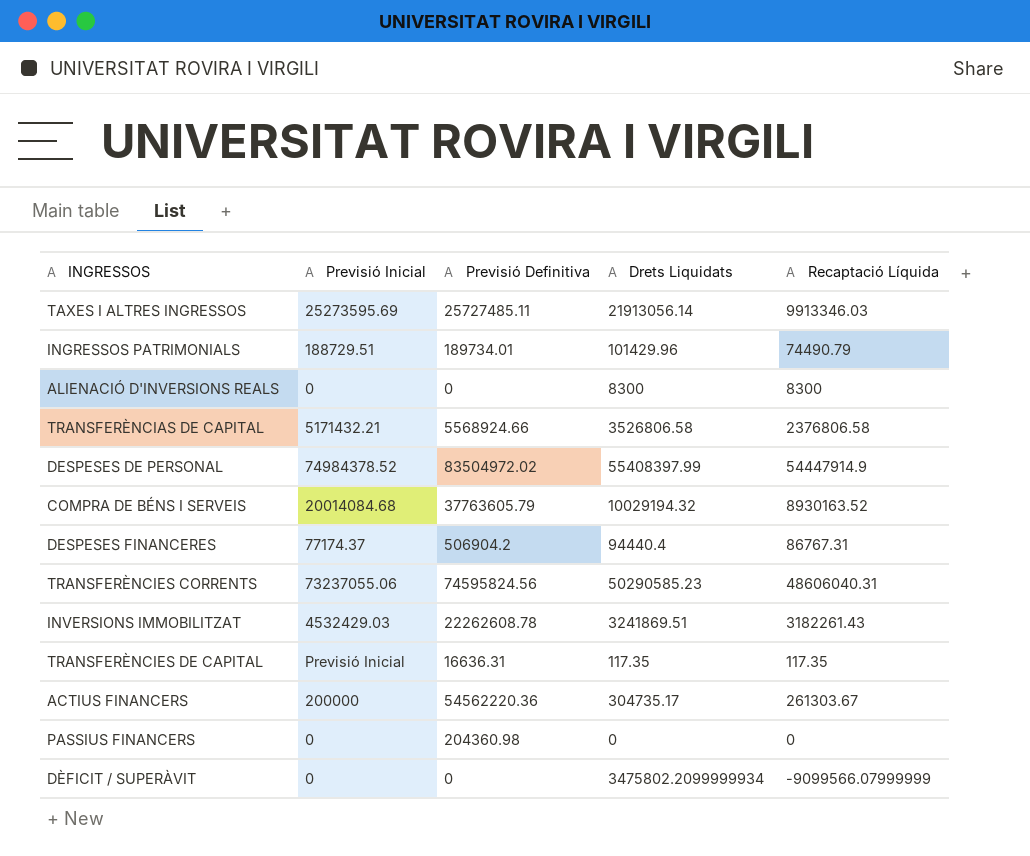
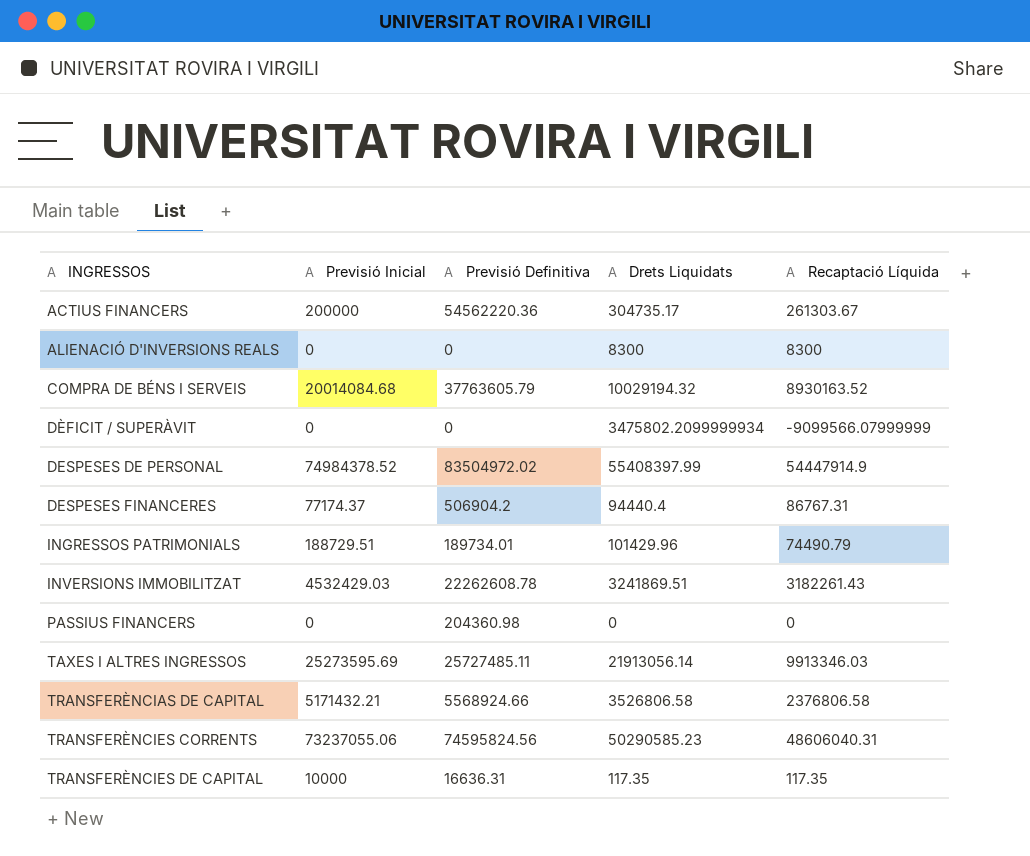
row order: none -> INGRESSOS ascending
TRANSFERÈNCIES DE CAPITAL | Previsió Inicial: Previsió Inicial -> 10000

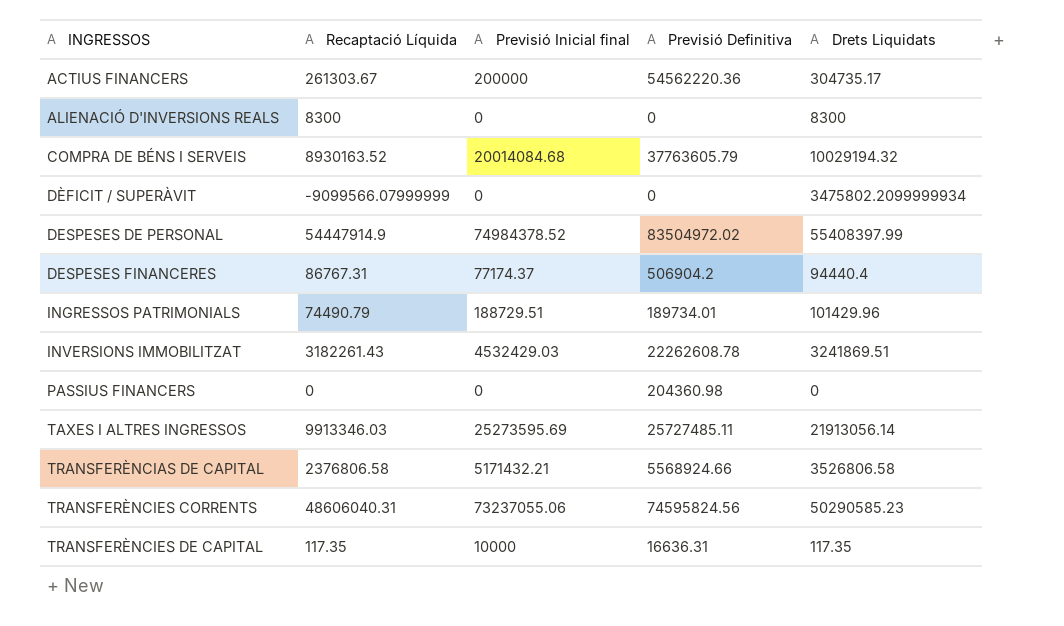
column Recaptació Líquida | position: 5 -> 2
column name: Previsió Inicial -> Previsió Inicial final

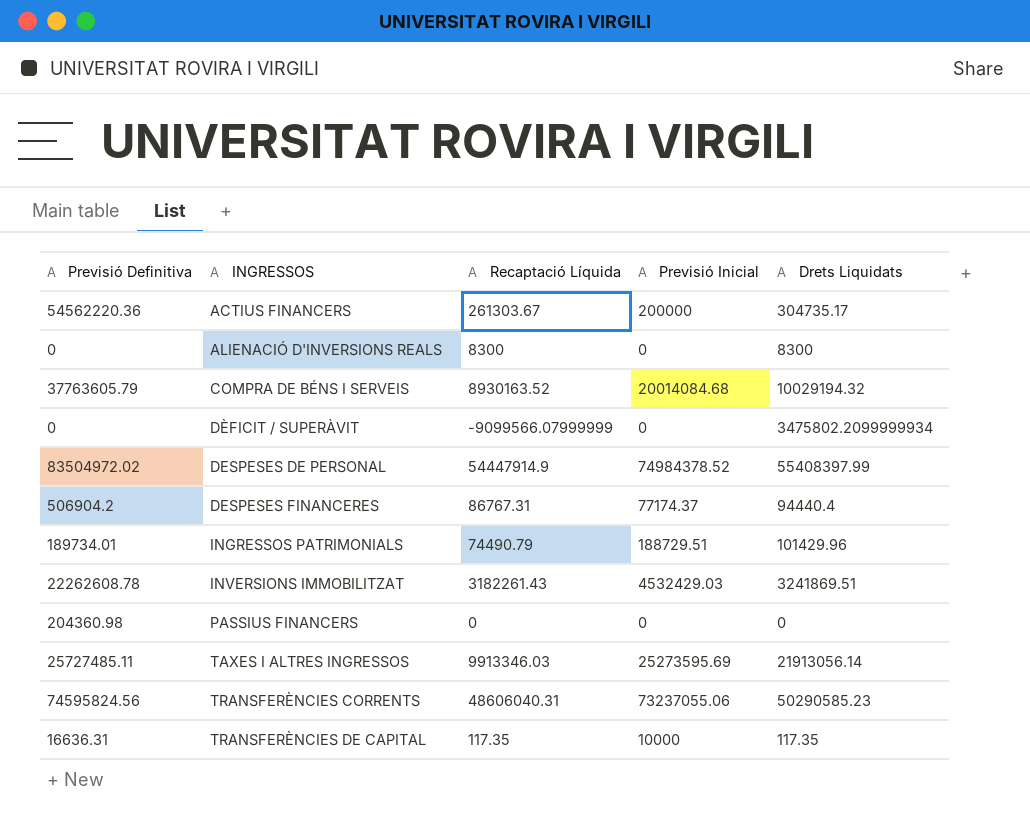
column Previsió Definitiva | position: 4 -> 1
column name: Previsió Inicial final -> Previsió Inicial
row TRANSFERÈNCIAS DE CAPITAL: 2376806.58 | 5171432.21 | 5568924.66 | 3526806.58 -> none

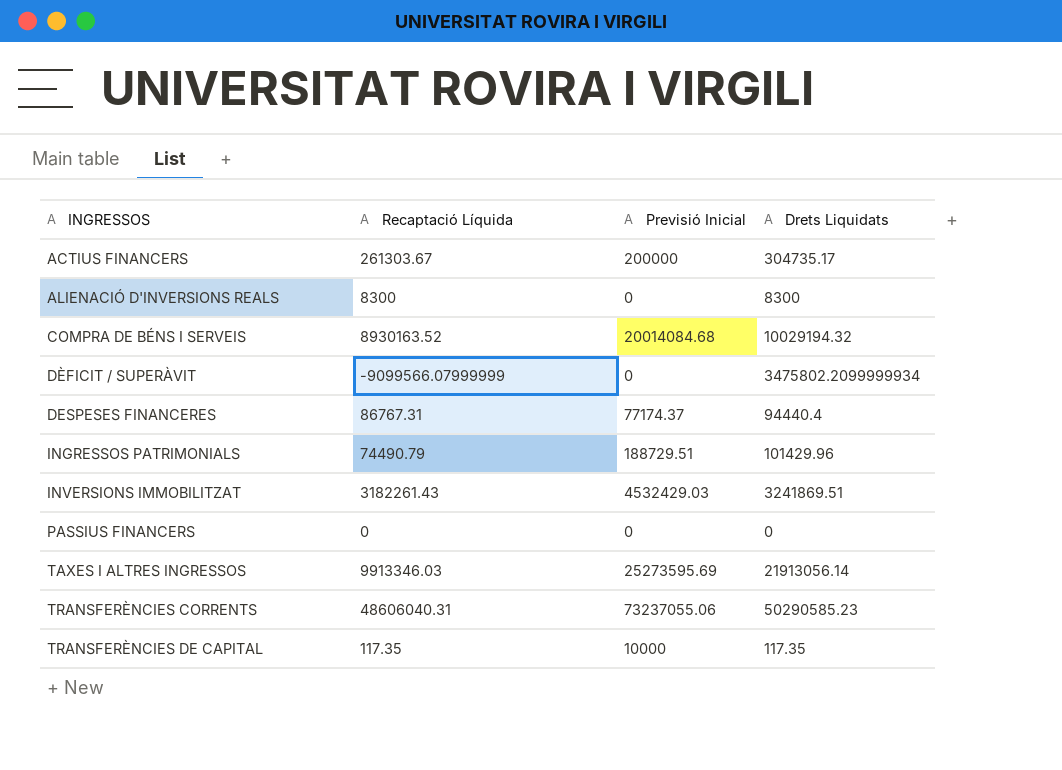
column Previsió Definitiva | position: 1 -> none
row DESPESES DE PERSONAL: 83504972.02 | 54447914.9 | 74984378.52 | 55408397.99 -> none

